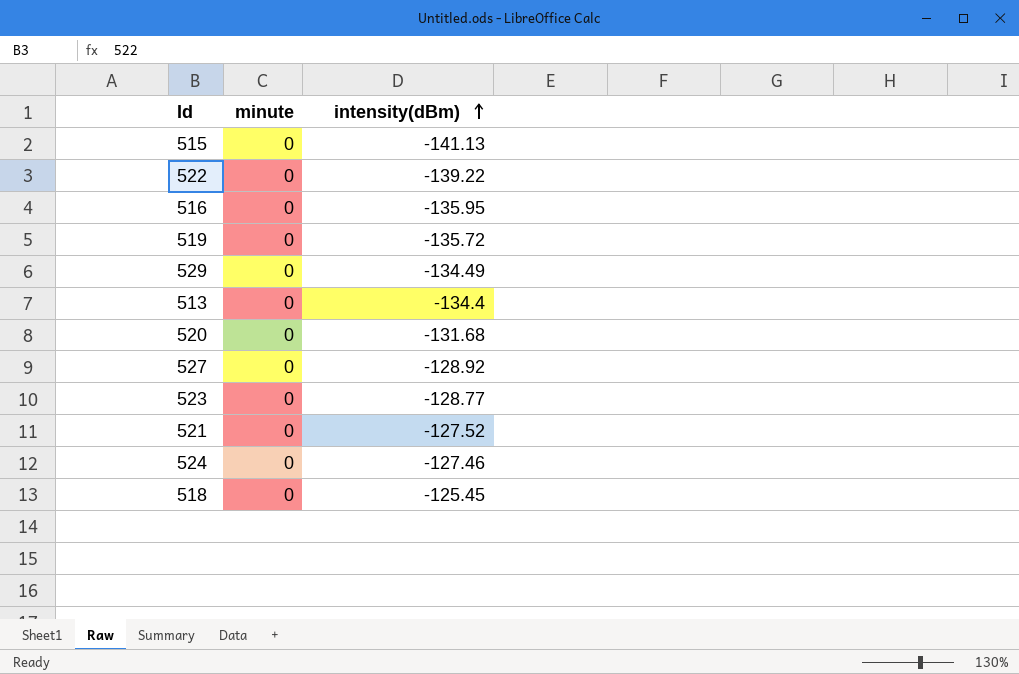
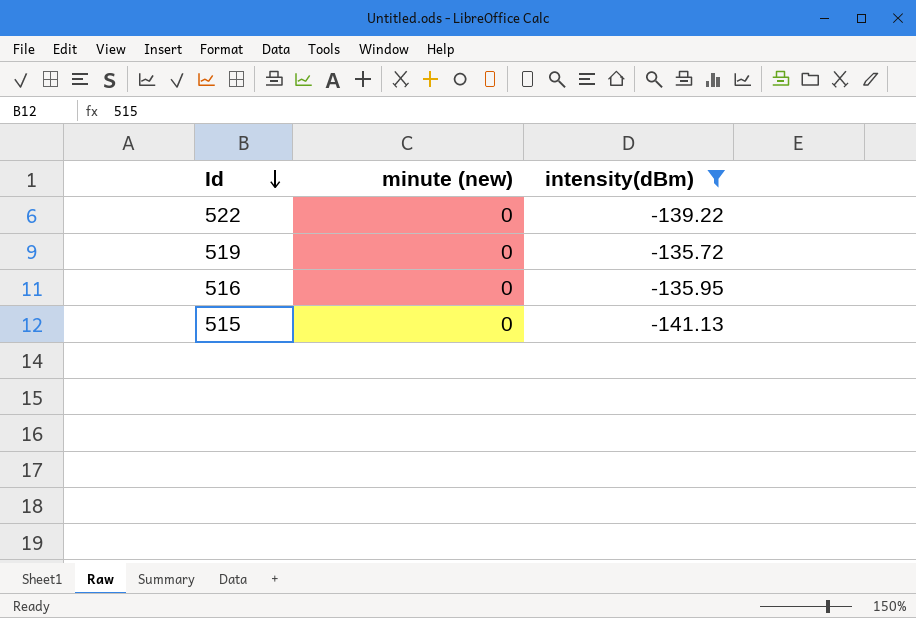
filter: none -> intensity(dBm) <= -135.72
row order: intensity(dBm) ascending -> Id descending
column name: minute -> minute (new)

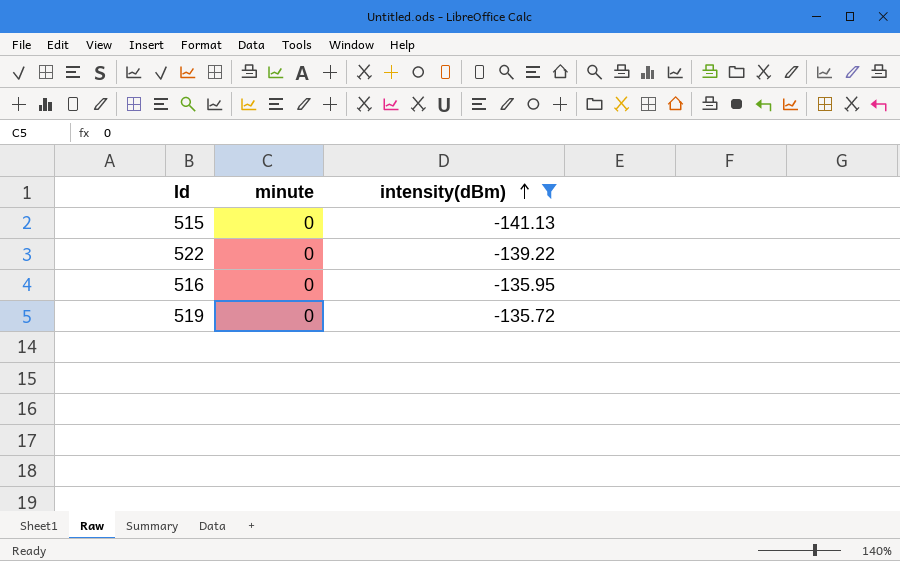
row order: Id descending -> intensity(dBm) ascending
column name: minute (new) -> minute

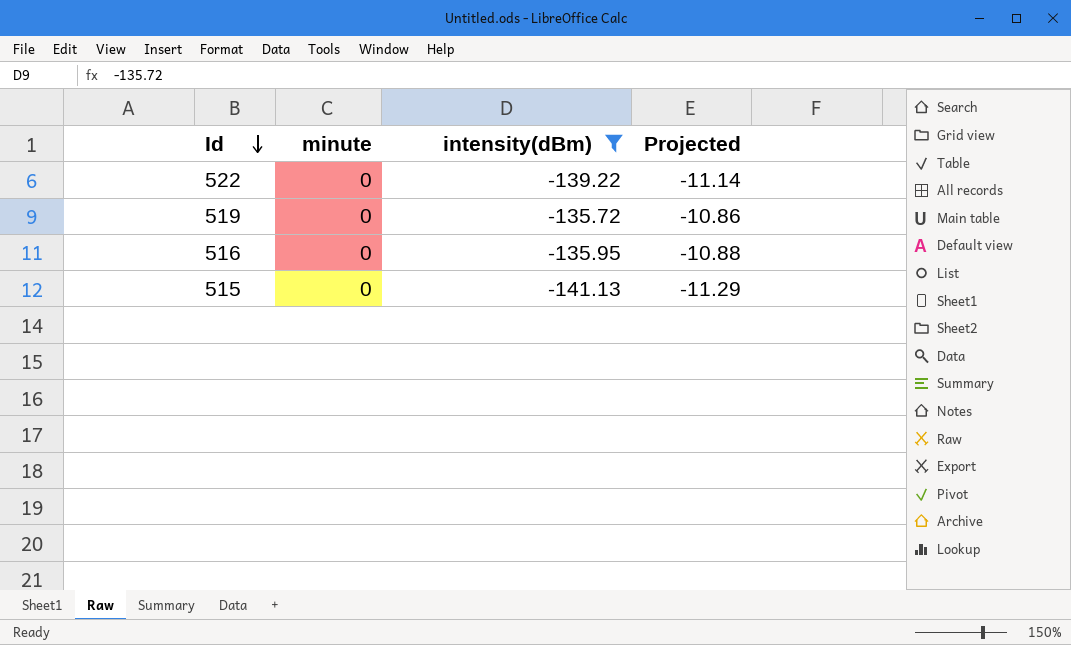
row order: intensity(dBm) ascending -> Id descending
column Projected | formula: none -> [intensity(dBm)] * 0.08

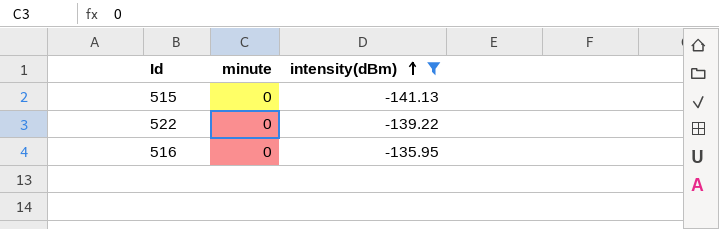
row order: Id descending -> intensity(dBm) ascending
column Projected | formula: [intensity(dBm)] * 0.08 -> none
row 519: 0 | -135.72 | -10.86 -> none

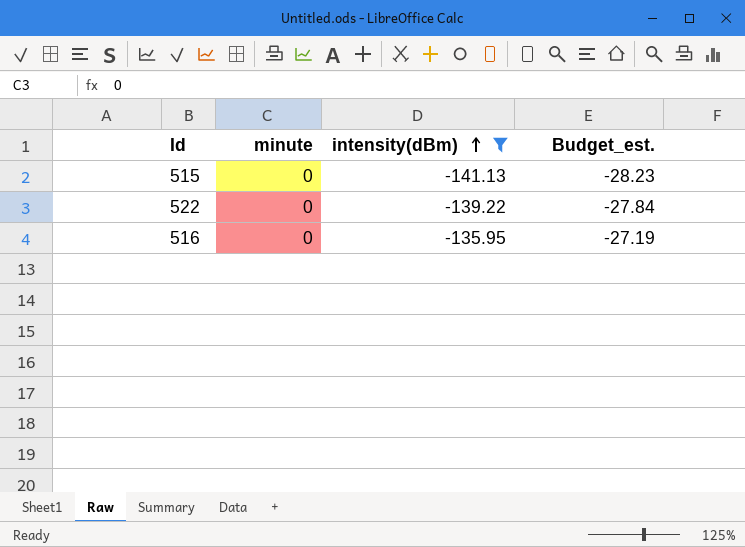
column Budget_est. | formula: none -> [intensity(dBm)] * 0.2

